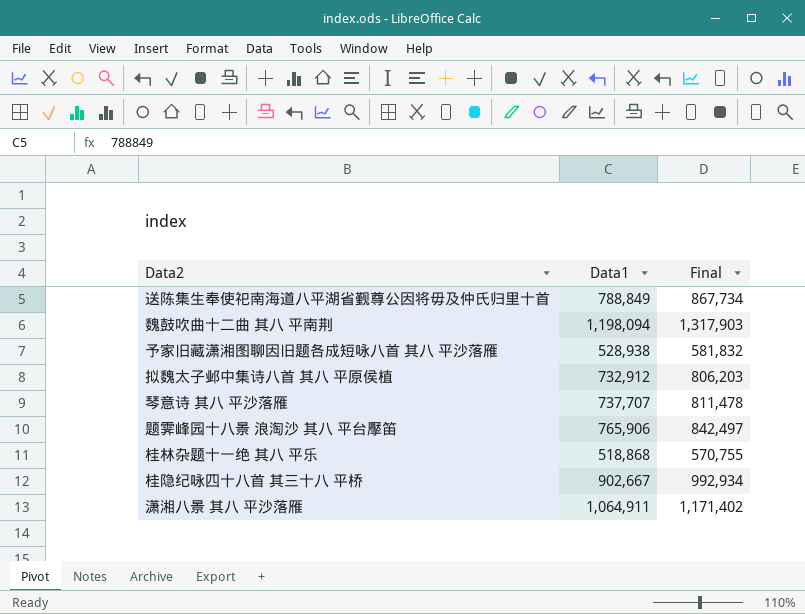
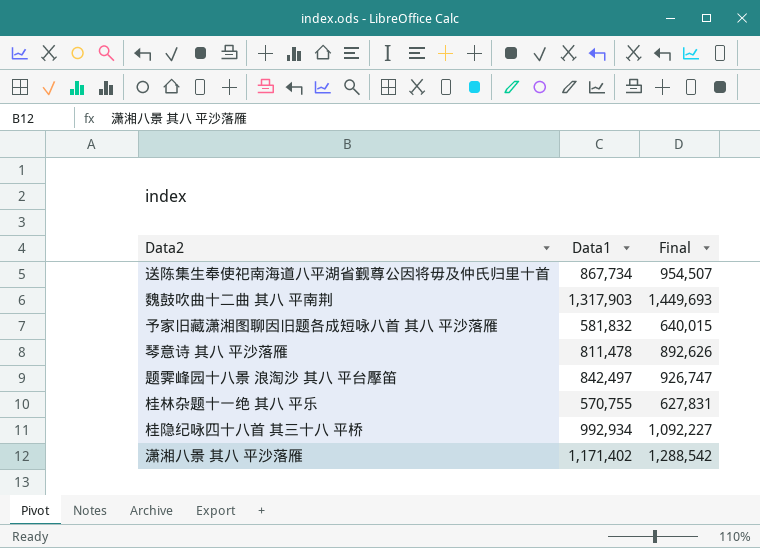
row 拟魏太子邺中集诗八首 其八 平原侯植: 732,912 | 806,203 -> none
送陈集生奉使祀南海道八平湖省觐尊公因将毋及仲氏归里十首 | Data1: 788,849 -> 867,734
送陈集生奉使祀南海道八平湖省觐尊公因将毋及仲氏归里十首 | Final: 867,734 -> 954,507
魏鼓吹曲十二曲 其八 平南荆 | Data1: 1,198,094 -> 1,317,903
魏鼓吹曲十二曲 其八 平南荆 | Final: 1,317,903 -> 1,449,693
予家旧藏潇湘图聊因旧题各成短咏八首 其八 平沙落雁 | Data1: 528,938 -> 581,832
予家旧藏潇湘图聊因旧题各成短咏八首 其八 平沙落雁 | Final: 581,832 -> 640,015
琴意诗 其八 平沙落雁 | Data1: 737,707 -> 811,478
琴意诗 其八 平沙落雁 | Final: 811,478 -> 892,626
题霁峰园十八景 浪淘沙 其八 平台擪笛 | Data1: 765,906 -> 842,497
题霁峰园十八景 浪淘沙 其八 平台擪笛 | Final: 842,497 -> 926,747
桂林杂题十一绝 其八 平乐 | Data1: 518,868 -> 570,755
桂林杂题十一绝 其八 平乐 | Final: 570,755 -> 627,831
桂隐纪咏四十八首 其三十八 平桥 | Data1: 902,667 -> 992,934
桂隐纪咏四十八首 其三十八 平桥 | Final: 992,934 -> 1,092,227
潇湘八景 其八 平沙落雁 | Data1: 1,064,911 -> 1,171,402
潇湘八景 其八 平沙落雁 | Final: 1,171,402 -> 1,288,542

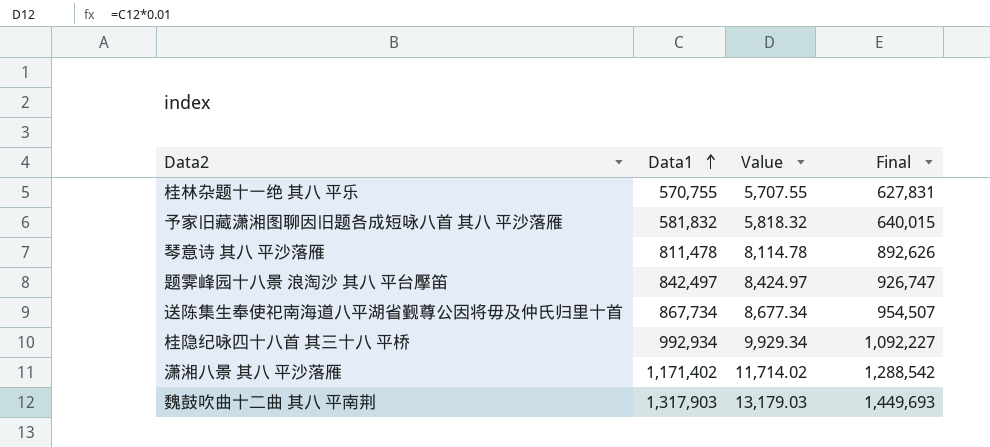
row order: none -> Data1 ascending
column Value | formula: none -> [Data1] * 0.01

